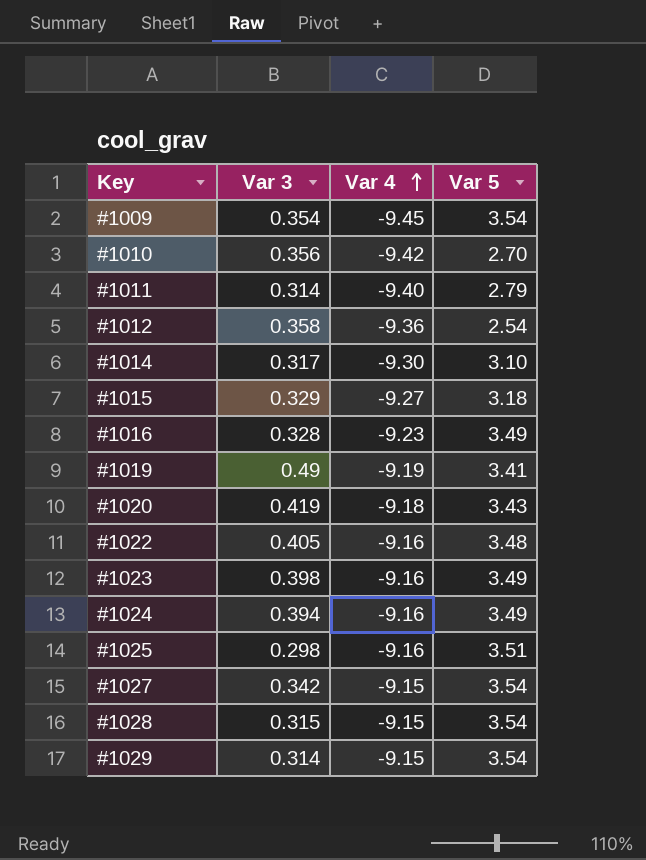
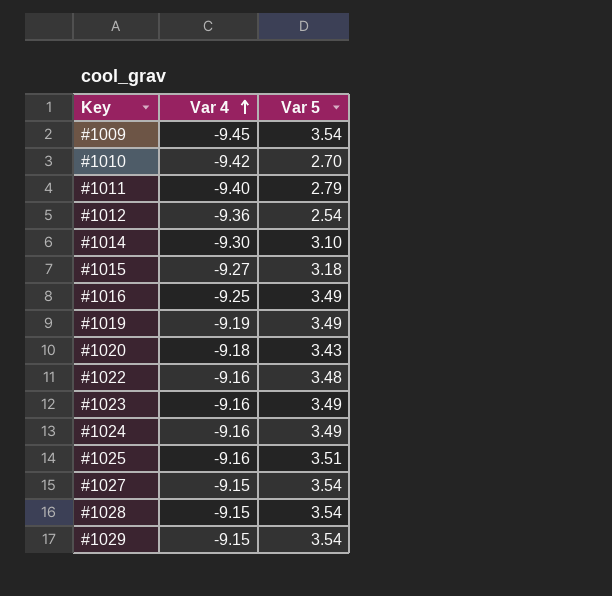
column Var 3 | position: 2 -> none
#1016 | Var 4: -9.23 -> -9.25
#1019 | Var 5: 3.41 -> 3.49

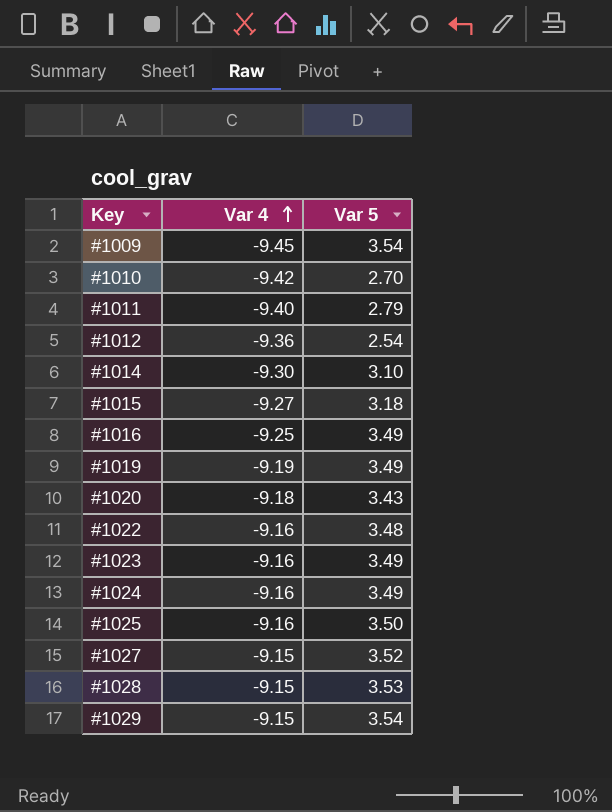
#1025 | Var 5: 3.51 -> 3.50
#1027 | Var 5: 3.54 -> 3.52
#1028 | Var 5: 3.54 -> 3.53

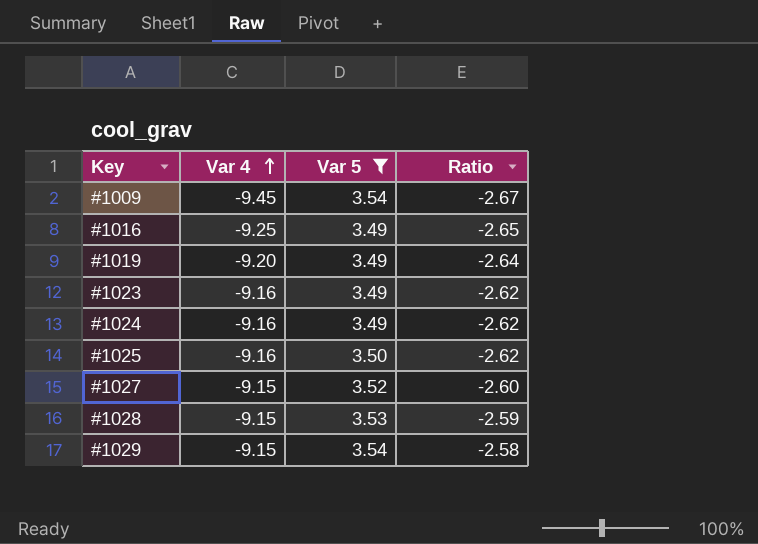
filter: none -> Var 5 >= 3.49
column Ratio | formula: none -> [Var 4] / [Var 5]
#1019 | Var 4: -9.19 -> -9.20

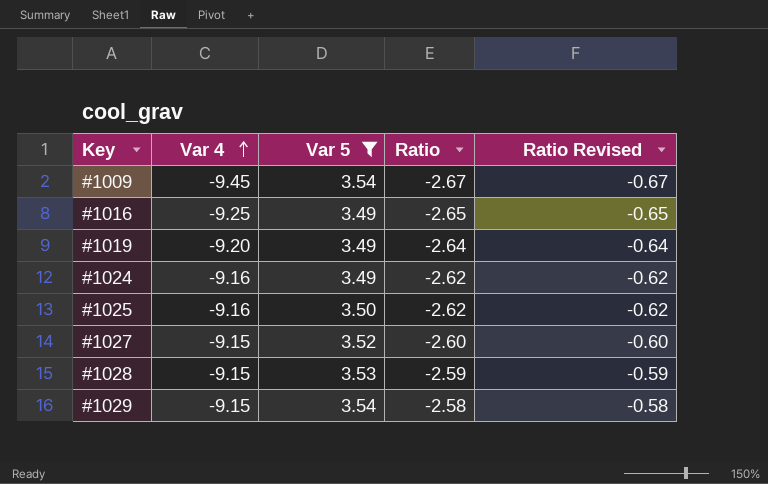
column Ratio Revised | formula: none -> [Ratio] + 2
row #1023: -9.16 | 3.49 | -2.62 -> none

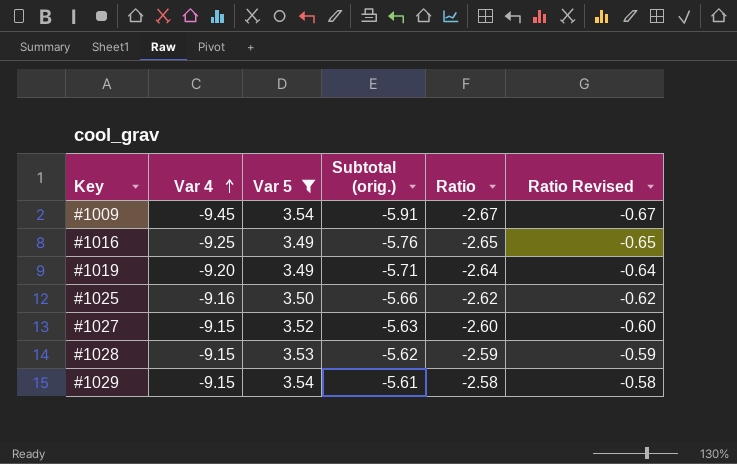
column Subtotal (orig.) | formula: none -> [Var 4] + [Var 5]
row #1024: -9.16 | 3.49 | -2.62 | -0.62 -> none

